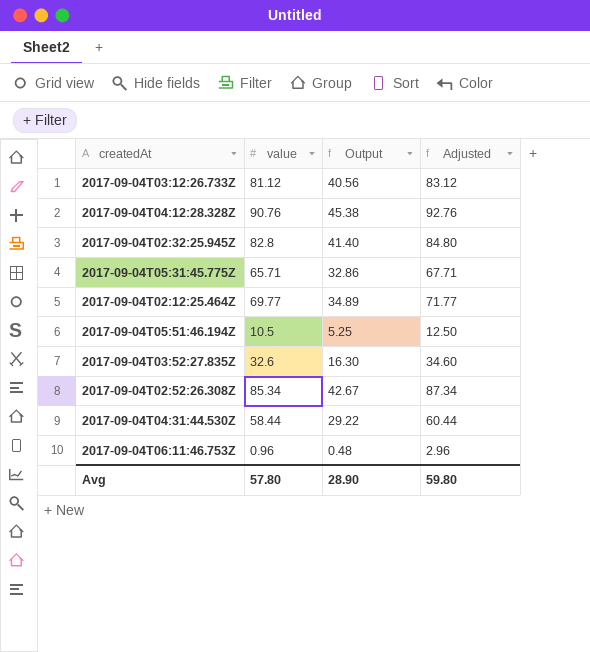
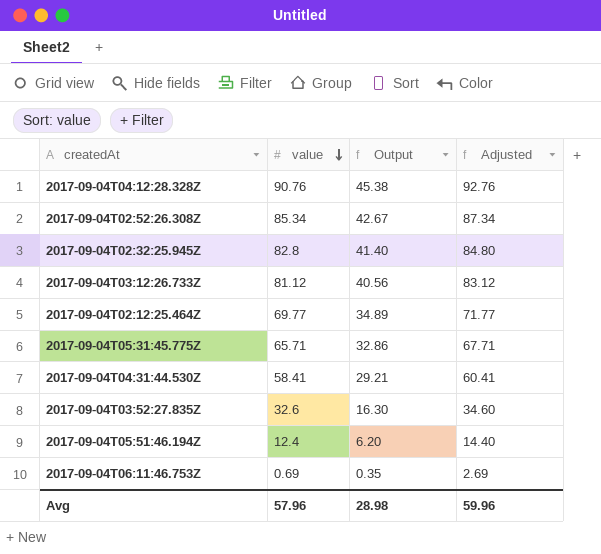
row order: none -> value descending
2017-09-04T04:31:44.530Z | value: 58.44 -> 58.41
2017-09-04T04:31:44.530Z | Output: 29.22 -> 29.21
2017-09-04T04:31:44.530Z | Adjusted: 60.44 -> 60.41
2017-09-04T05:51:46.194Z | value: 10.5 -> 12.4
2017-09-04T05:51:46.194Z | Output: 5.25 -> 6.20
2017-09-04T05:51:46.194Z | Adjusted: 12.50 -> 14.40
2017-09-04T06:11:46.753Z | value: 0.96 -> 0.69
2017-09-04T06:11:46.753Z | Output: 0.48 -> 0.35
2017-09-04T06:11:46.753Z | Adjusted: 2.96 -> 2.69
Avg | value: 57.80 -> 57.96
Avg | Output: 28.90 -> 28.98
Avg | Adjusted: 59.80 -> 59.96

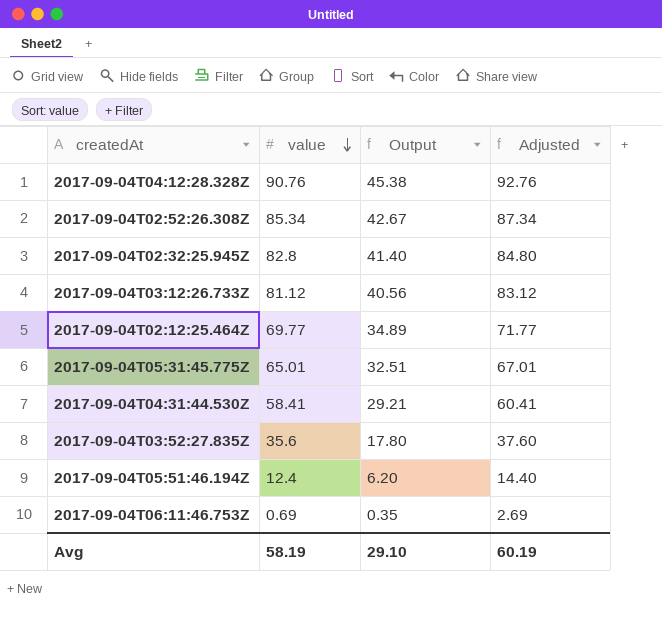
2017-09-04T05:31:45.775Z | value: 65.71 -> 65.01
2017-09-04T05:31:45.775Z | Output: 32.86 -> 32.51
2017-09-04T05:31:45.775Z | Adjusted: 67.71 -> 67.01
2017-09-04T03:52:27.835Z | value: 32.6 -> 35.6
2017-09-04T03:52:27.835Z | Output: 16.30 -> 17.80
2017-09-04T03:52:27.835Z | Adjusted: 34.60 -> 37.60
Avg | value: 57.96 -> 58.19
Avg | Output: 28.98 -> 29.10
Avg | Adjusted: 59.96 -> 60.19

